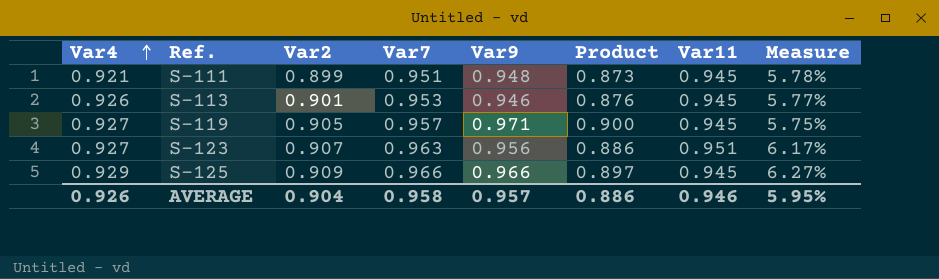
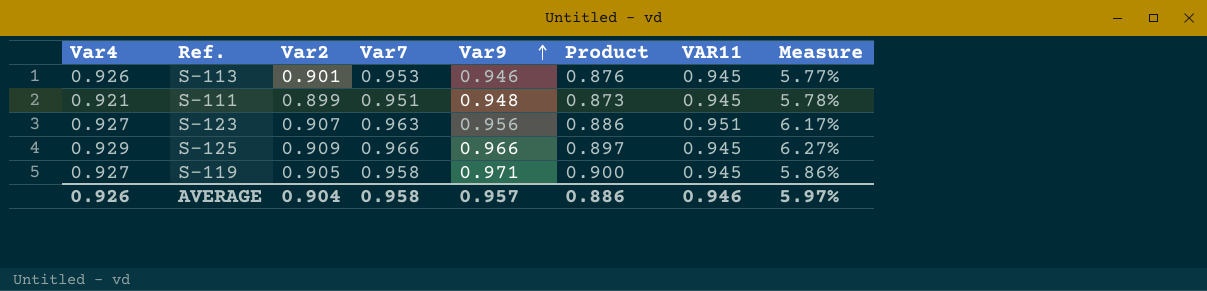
row order: Var4 ascending -> Var9 ascending
column name: Var11 -> VAR11
S-119 | Var7: 0.957 -> 0.958
S-119 | Measure: 5.75% -> 5.86%
AVERAGE | Measure: 5.95% -> 5.97%

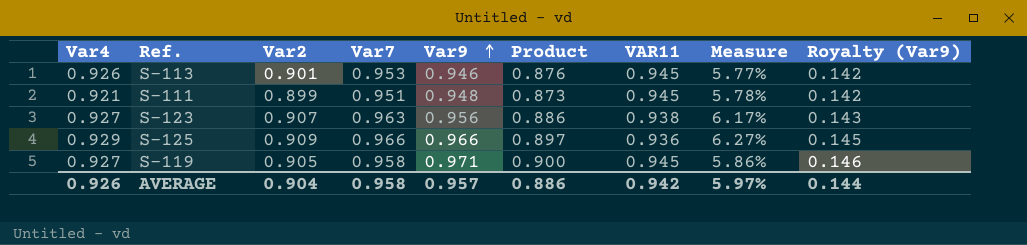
column Royalty (Var9) | formula: none -> [Var9] * 0.15
S-123 | VAR11: 0.951 -> 0.938
S-125 | VAR11: 0.945 -> 0.936
AVERAGE | VAR11: 0.946 -> 0.942

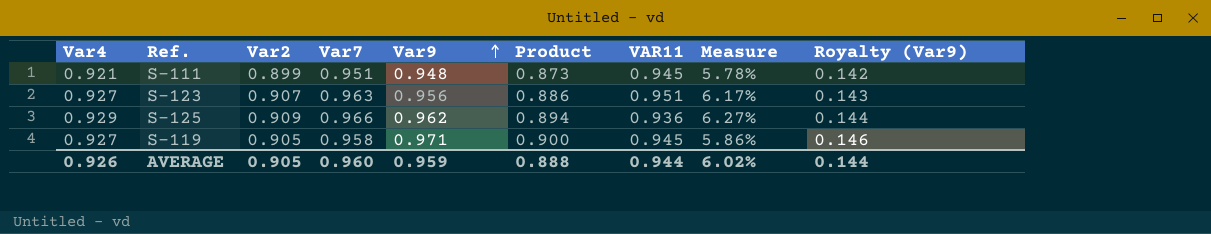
row S-113: 0.926 | 0.901 | 0.953 | 0.946 | 0.876 | 0.945 | 5.77% | 0.142 -> none
S-123 | VAR11: 0.938 -> 0.951
S-125 | Var9: 0.966 -> 0.962
S-125 | Product: 0.897 -> 0.894
S-125 | Royalty (Var9): 0.145 -> 0.144
AVERAGE | Var2: 0.904 -> 0.905
AVERAGE | Var7: 0.958 -> 0.960
AVERAGE | Var9: 0.957 -> 0.959
AVERAGE | Product: 0.886 -> 0.888
AVERAGE | VAR11: 0.942 -> 0.944
AVERAGE | Measure: 5.97% -> 6.02%

